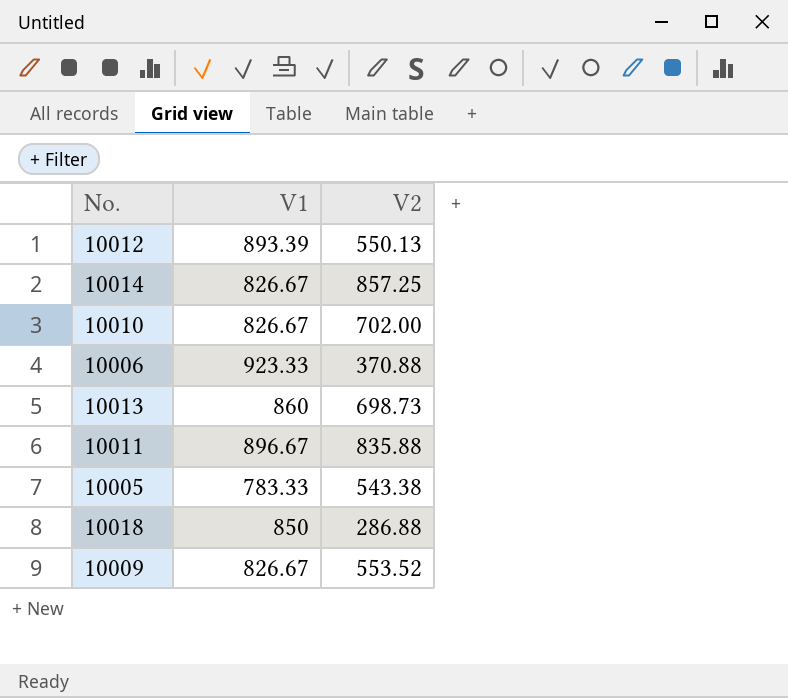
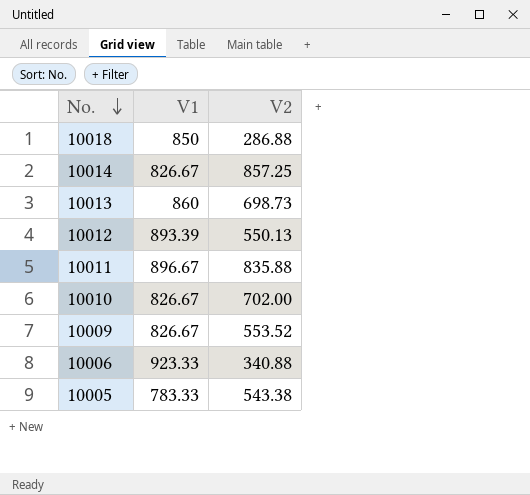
row order: none -> No. descending
10006 | V2: 370.88 -> 340.88

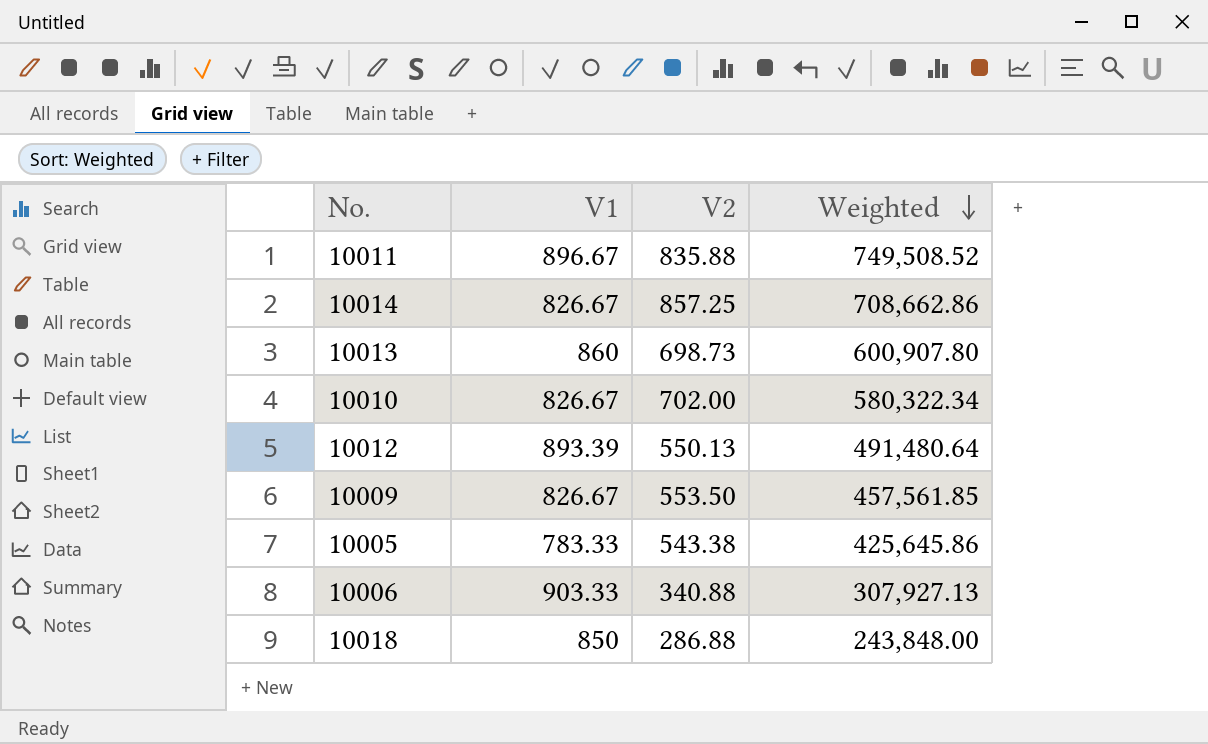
row order: No. descending -> Weighted descending
column Weighted | formula: none -> [V1] * [V2]
10009 | V2: 553.52 -> 553.50
10006 | V1: 923.33 -> 903.33

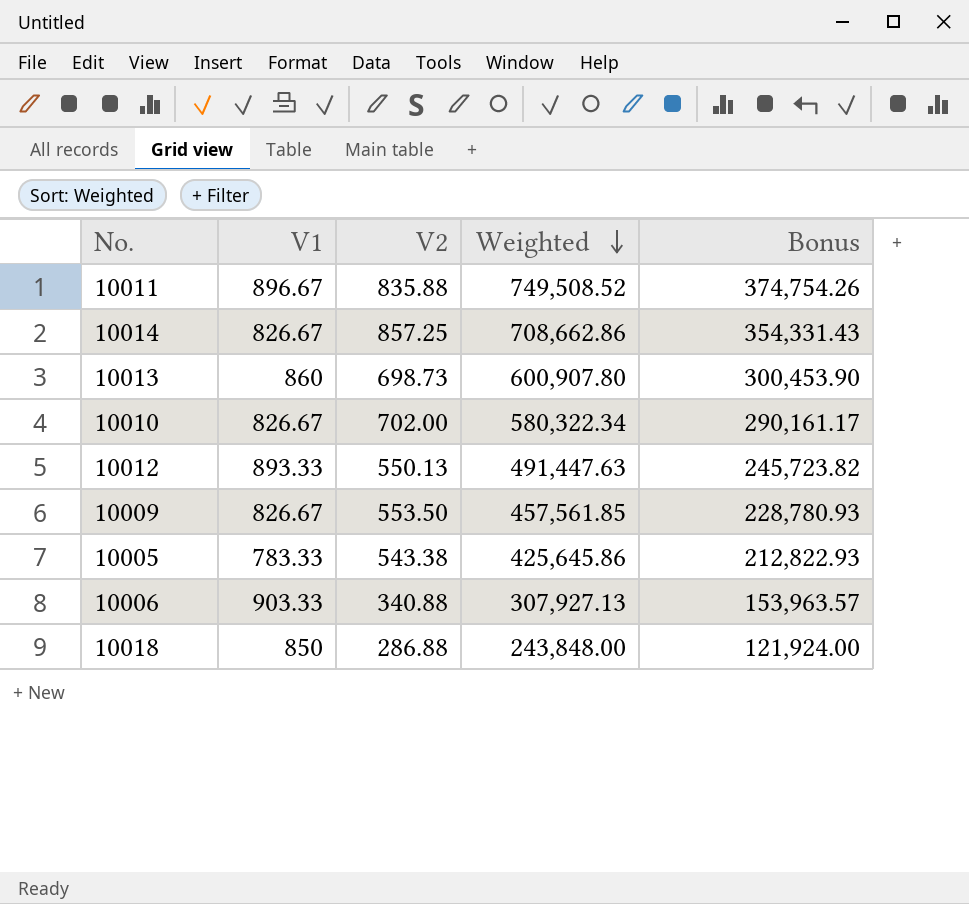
column Bonus | formula: none -> [Weighted] * 0.5
10012 | V1: 893.39 -> 893.33
10012 | Weighted: 491,480.64 -> 491,447.63

